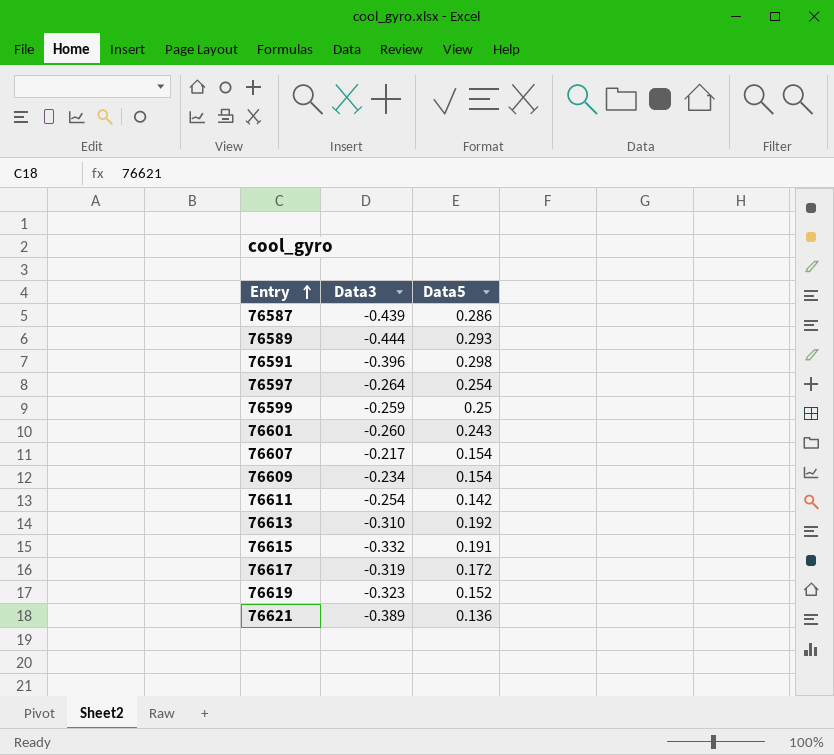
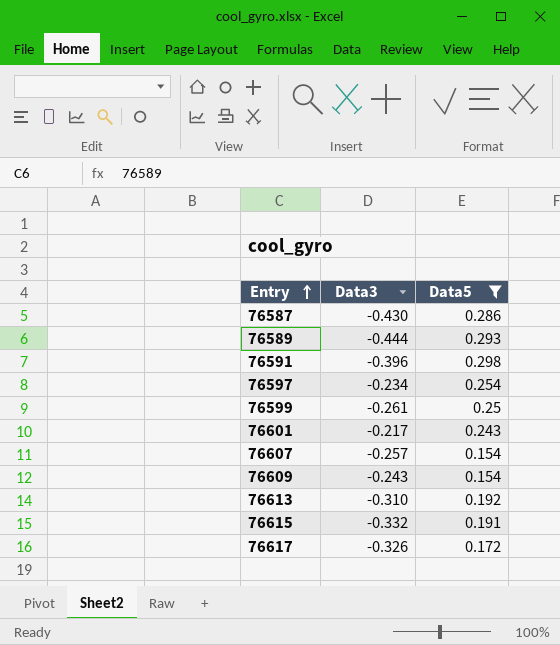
filter: none -> Data5 >= 0.154
76587 | Data3: -0.439 -> -0.430
76597 | Data3: -0.264 -> -0.234
76599 | Data3: -0.259 -> -0.261
76601 | Data3: -0.260 -> -0.217
76607 | Data3: -0.217 -> -0.257
76609 | Data3: -0.234 -> -0.243
76617 | Data3: -0.319 -> -0.326

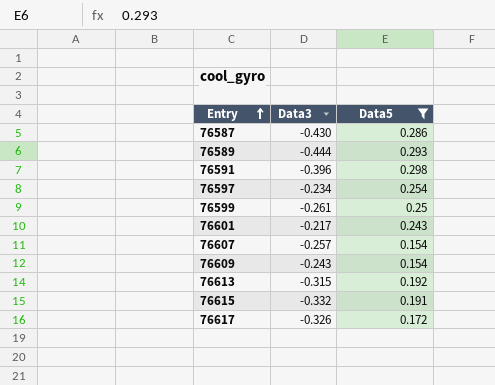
76613 | Data3: -0.310 -> -0.315

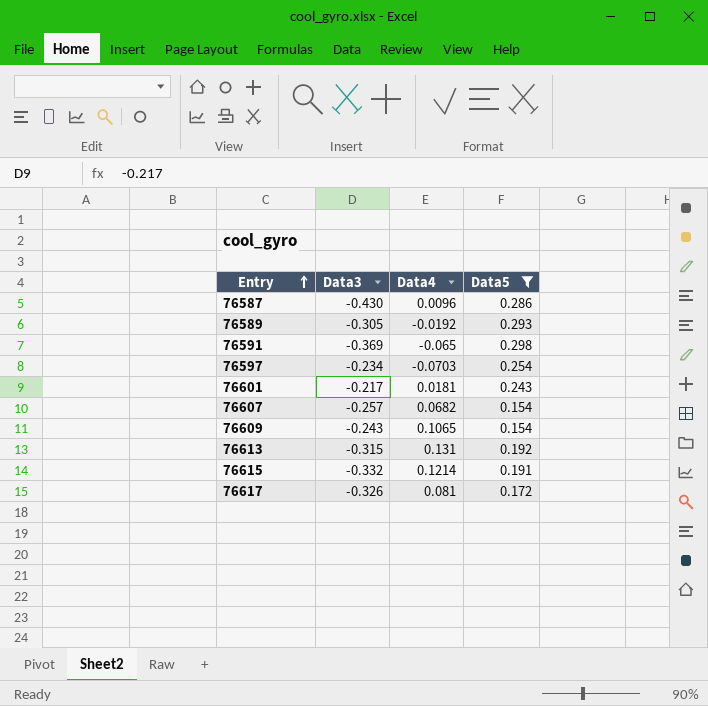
column Data4 | position: none -> 3
row 76599: -0.261 | 0.25 -> none
76589 | Data3: -0.444 -> -0.305
76591 | Data3: -0.396 -> -0.369

